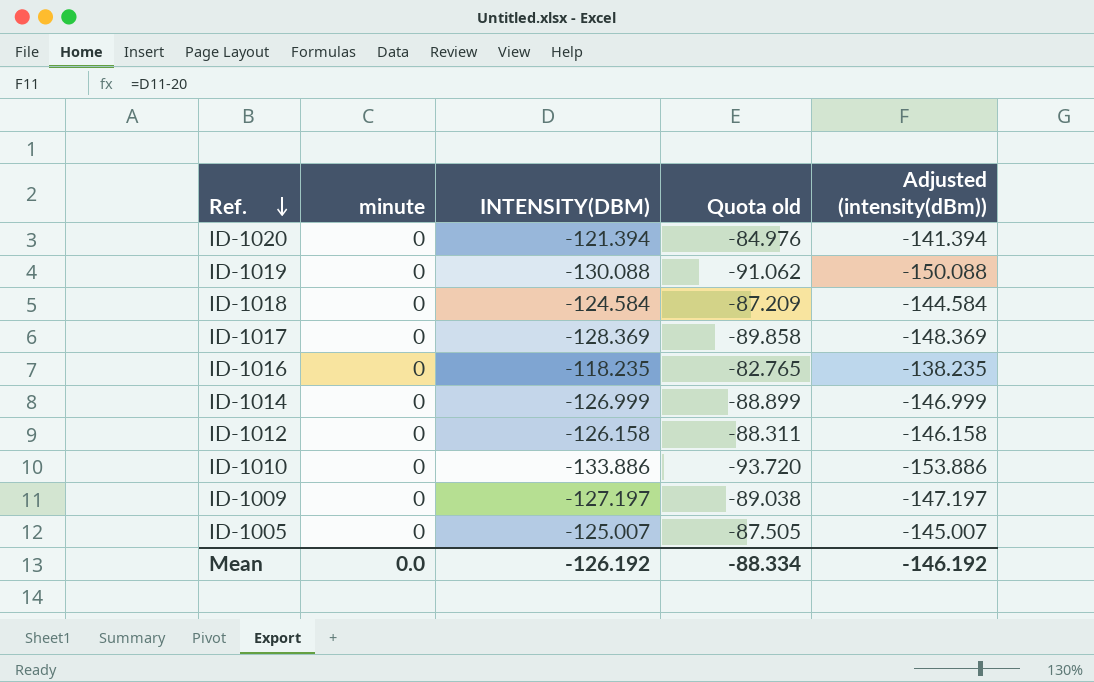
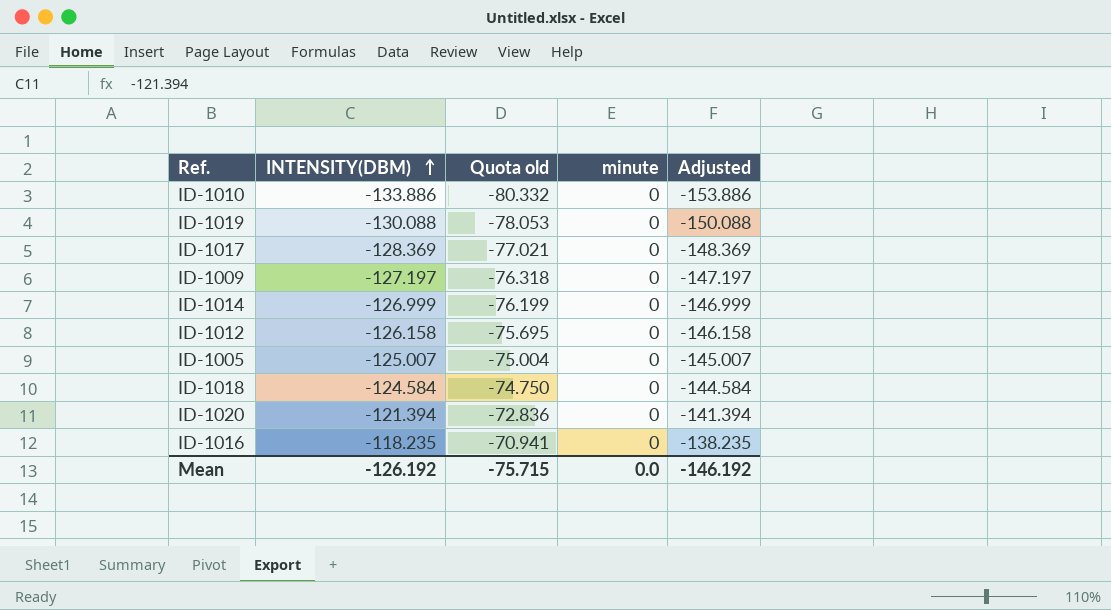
row order: Ref. descending -> INTENSITY(DBM) ascending
column Quota old | formula: [INTENSITY(DBM)] * 0.7 -> [INTENSITY(DBM)] * 0.6
column minute | position: 2 -> 4
column name: Adjusted (intensity(dBm)) -> Adjusted
Mean | Quota old: -88.334 -> -75.715

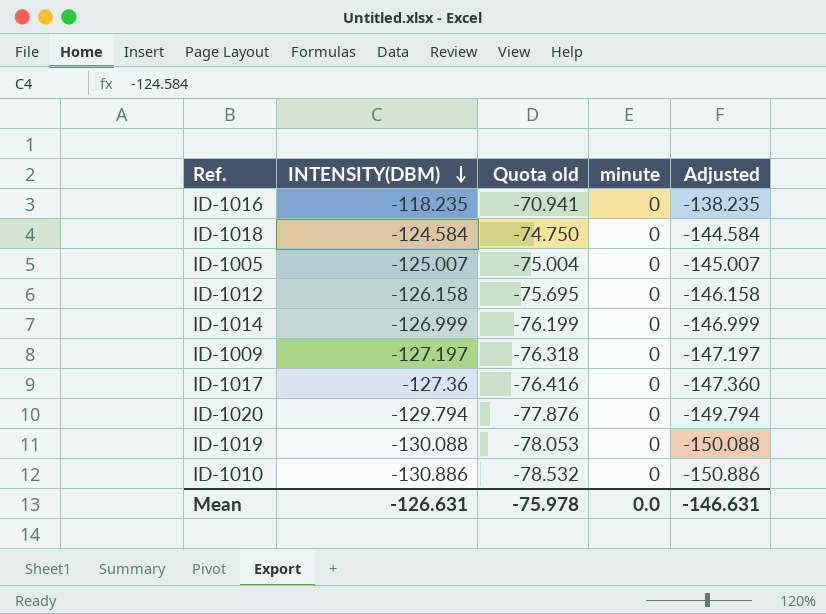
row order: INTENSITY(DBM) ascending -> INTENSITY(DBM) descending
ID-1017 | INTENSITY(DBM): -128.369 -> -127.36
ID-1017 | Quota old: -77.021 -> -76.416
ID-1017 | Adjusted: -148.369 -> -147.360
ID-1020 | INTENSITY(DBM): -121.394 -> -129.794
ID-1020 | Quota old: -72.836 -> -77.876
ID-1020 | Adjusted: -141.394 -> -149.794
ID-1010 | INTENSITY(DBM): -133.886 -> -130.886
ID-1010 | Quota old: -80.332 -> -78.532
ID-1010 | Adjusted: -153.886 -> -150.886
Mean | INTENSITY(DBM): -126.192 -> -126.631
Mean | Quota old: -75.715 -> -75.978
Mean | Adjusted: -146.192 -> -146.631

